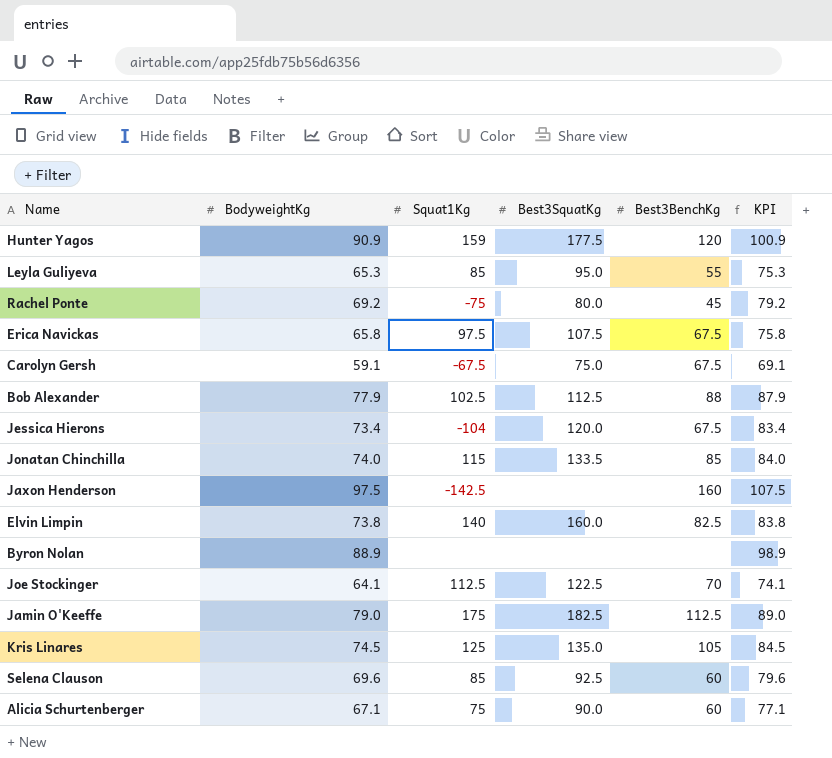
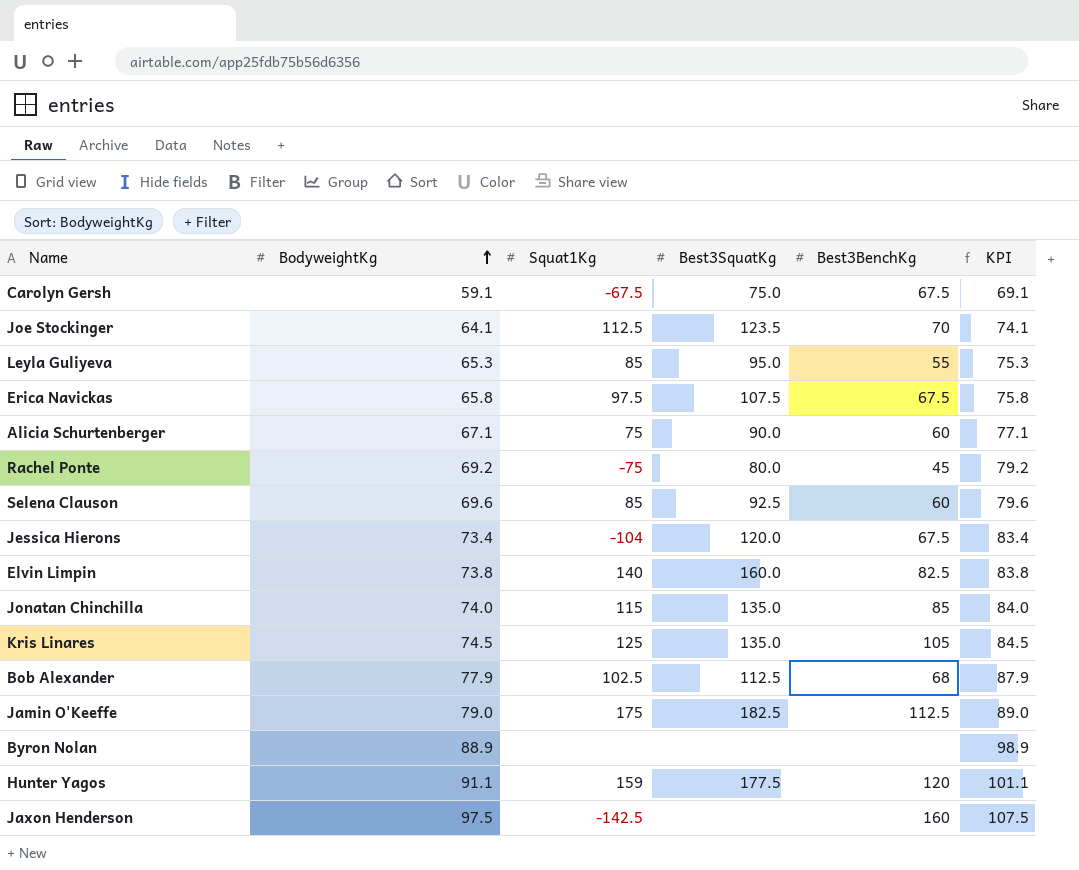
row order: none -> BodyweightKg ascending
Joe Stockinger | Best3SquatKg: 122.5 -> 123.5
Jonatan Chinchilla | Best3SquatKg: 133.5 -> 135.0
Bob Alexander | Best3BenchKg: 88 -> 68
Hunter Yagos | BodyweightKg: 90.9 -> 91.1
Hunter Yagos | KPI: 100.9 -> 101.1

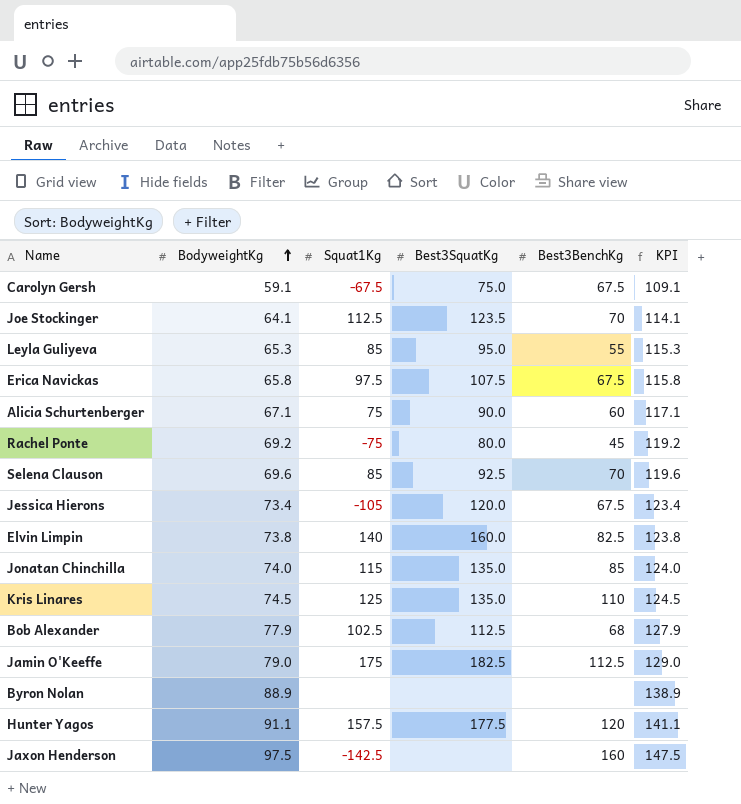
column KPI | formula: [BodyweightKg] + 10 -> [BodyweightKg] + 50
Selena Clauson | Best3BenchKg: 60 -> 70
Jessica Hierons | Squat1Kg: -104 -> -105
Kris Linares | Best3BenchKg: 105 -> 110
Hunter Yagos | Squat1Kg: 159 -> 157.5

